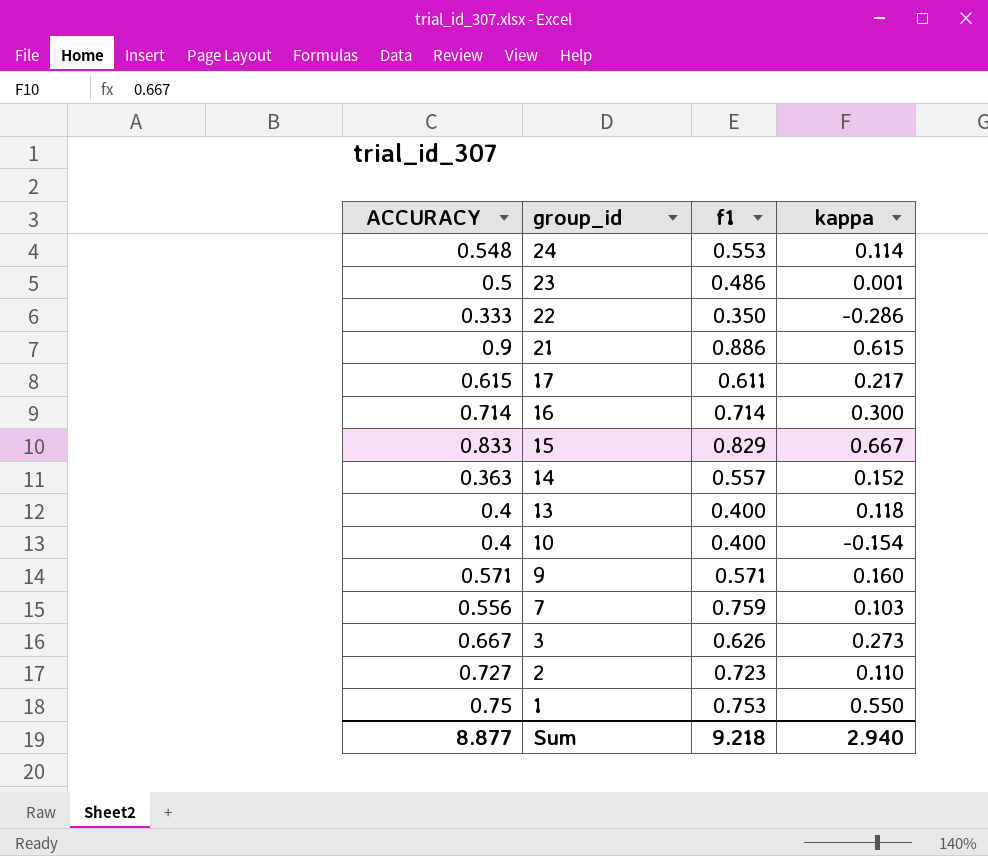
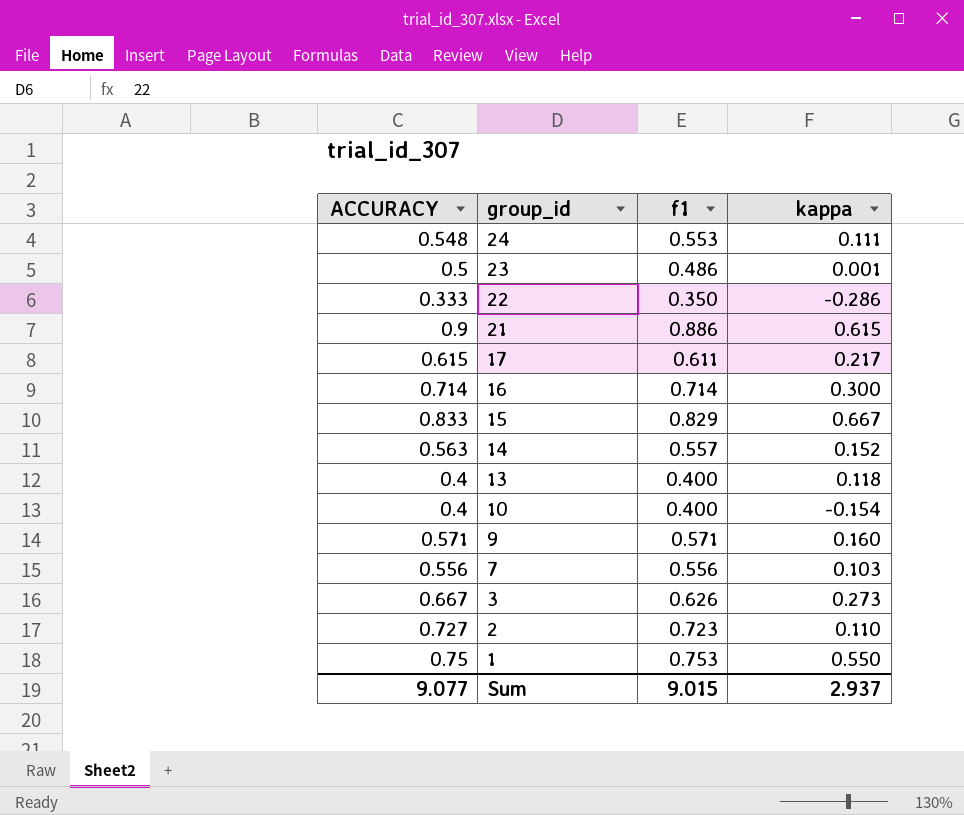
24 | kappa: 0.114 -> 0.111
14 | ACCURACY: 0.363 -> 0.563
7 | f1: 0.759 -> 0.556
Sum | ACCURACY: 8.877 -> 9.077
Sum | f1: 9.218 -> 9.015
Sum | kappa: 2.940 -> 2.937

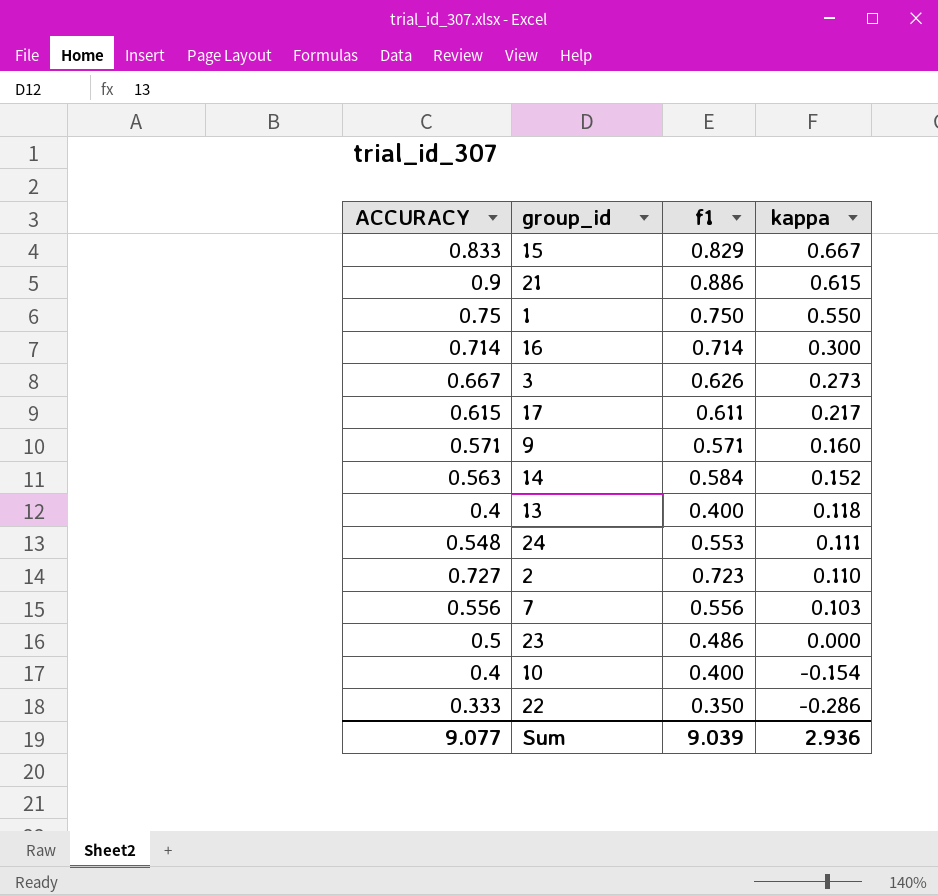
row order: group_id descending -> kappa descending
1 | f1: 0.753 -> 0.750
14 | f1: 0.557 -> 0.584
23 | kappa: 0.001 -> 0.000
Sum | f1: 9.015 -> 9.039
Sum | kappa: 2.937 -> 2.936

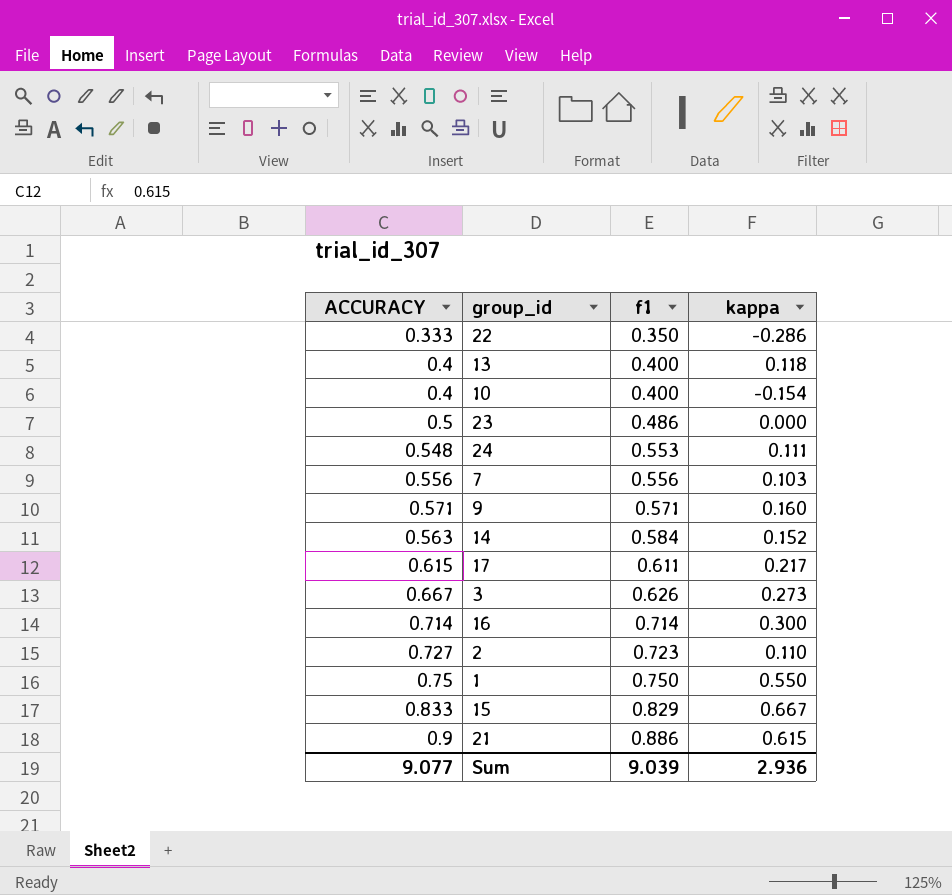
row order: kappa descending -> f1 ascending

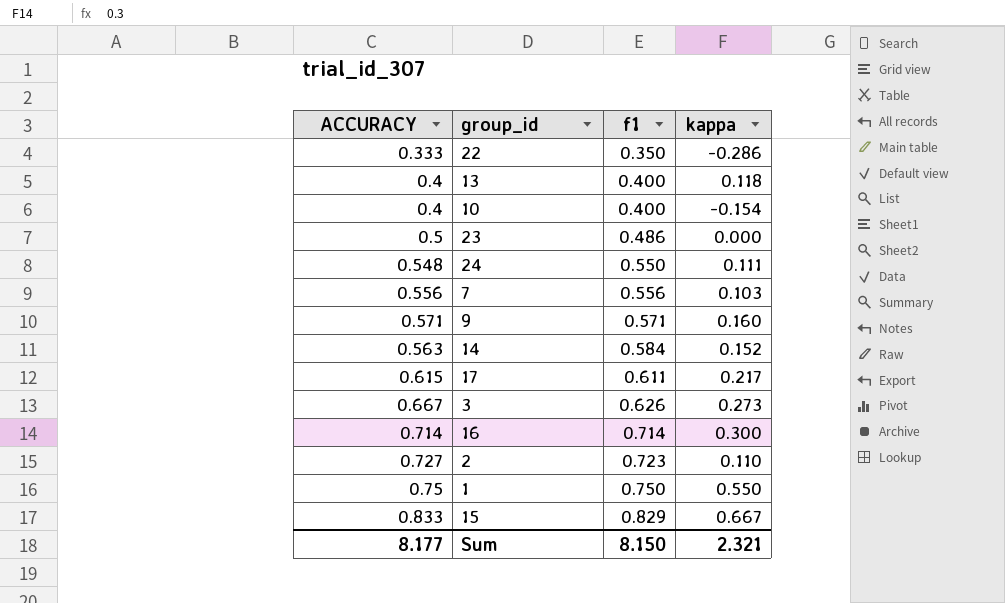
row 21: 0.9 | 0.886 | 0.615 -> none
24 | f1: 0.553 -> 0.550
Sum | ACCURACY: 9.077 -> 8.177
Sum | f1: 9.039 -> 8.150
Sum | kappa: 2.936 -> 2.321

